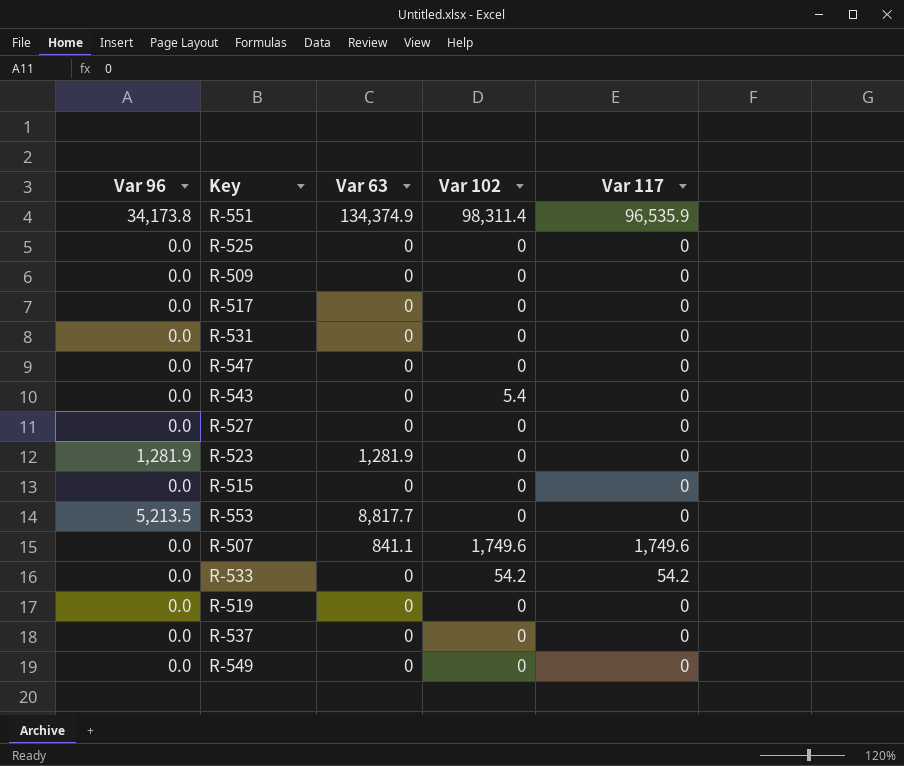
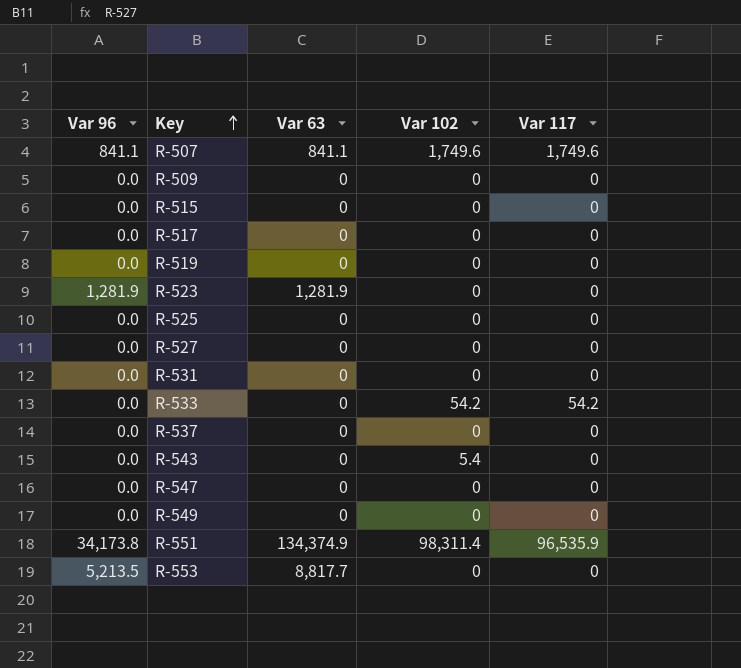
row order: none -> Key ascending
R-507 | Var 96: 0.0 -> 841.1

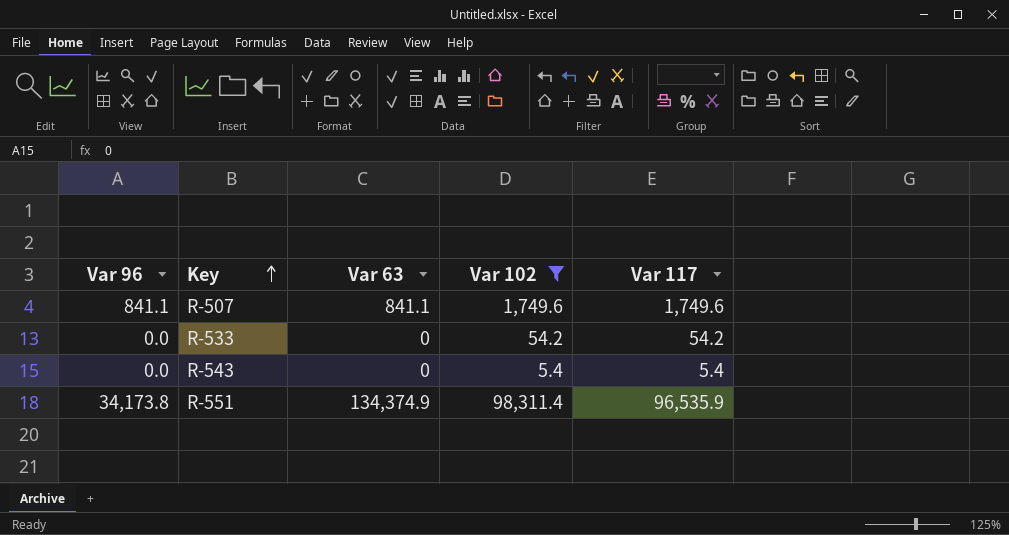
filter: none -> Var 102 != 0
R-543 | Var 117: 0 -> 5.4

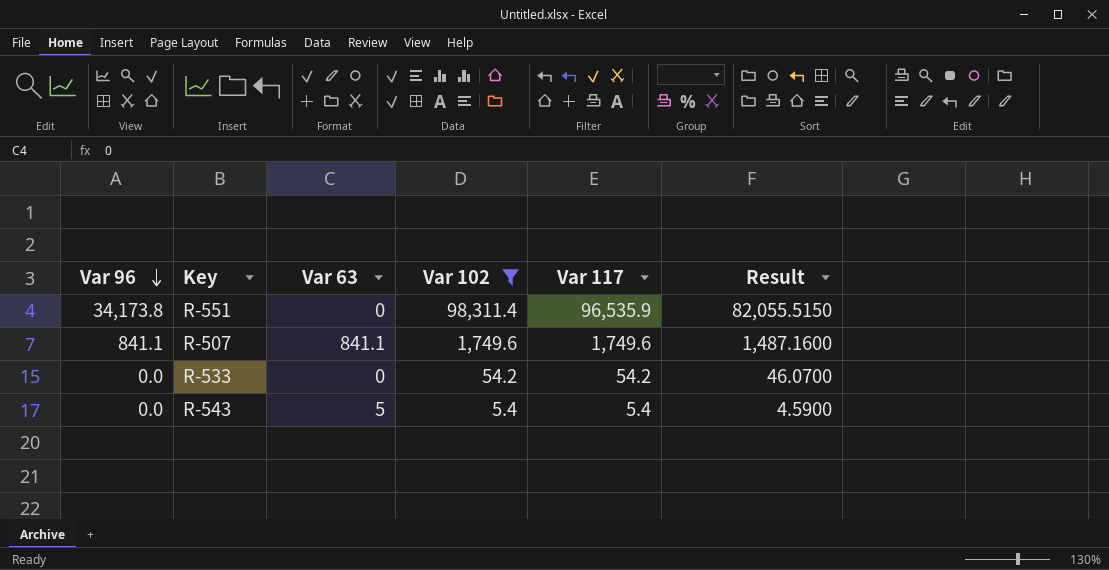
row order: Key ascending -> Var 96 descending
column Result | formula: none -> [Var 117] * 0.85
R-551 | Var 63: 134,374.9 -> 0
R-543 | Var 63: 0 -> 5

